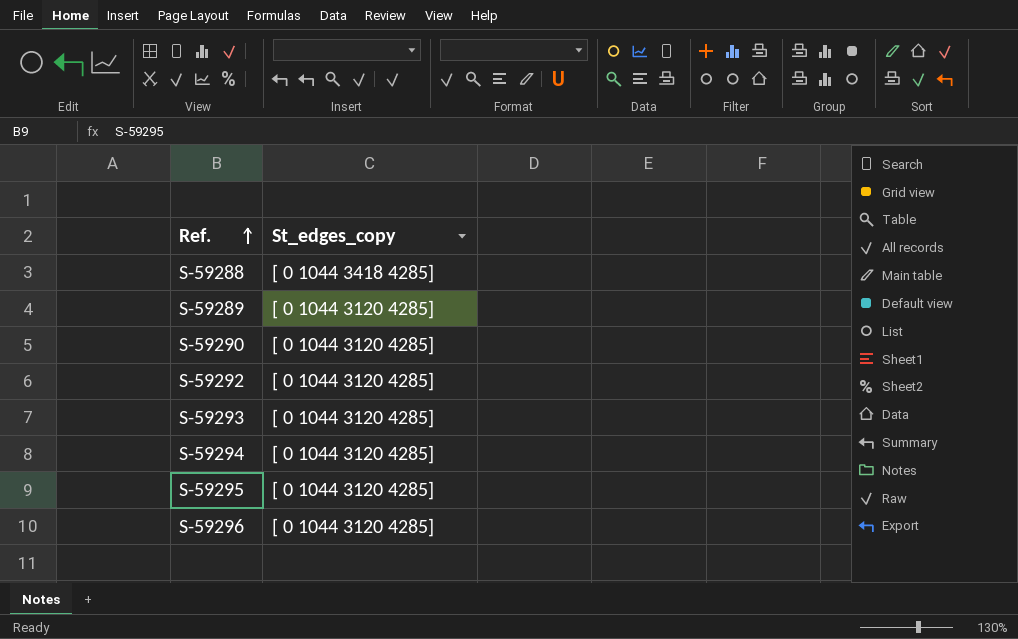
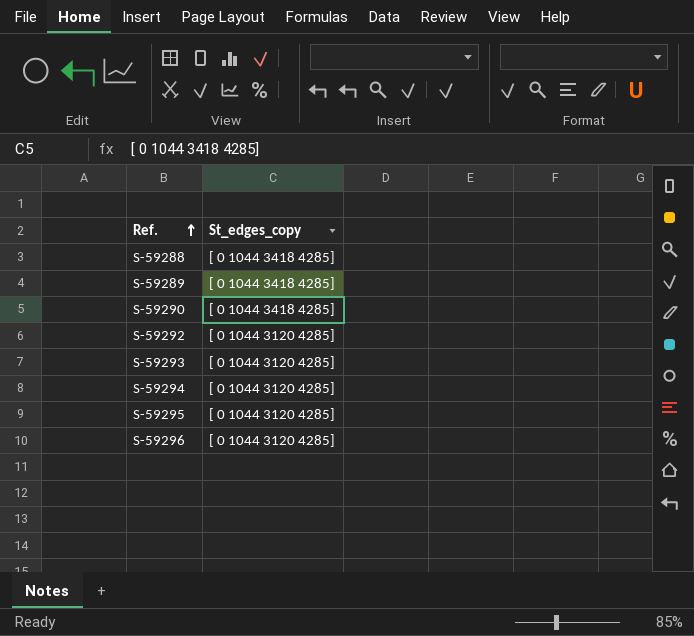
S-59289 | St_edges_copy: [ 0 1044 3120 4285] -> [ 0 1044 3418 4285]
S-59290 | St_edges_copy: [ 0 1044 3120 4285] -> [ 0 1044 3418 4285]

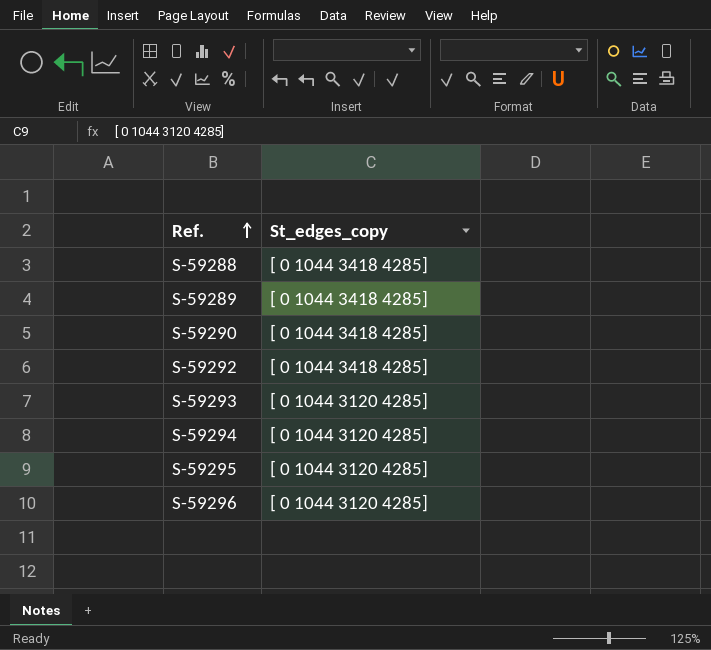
S-59292 | St_edges_copy: [ 0 1044 3120 4285] -> [ 0 1044 3418 4285]

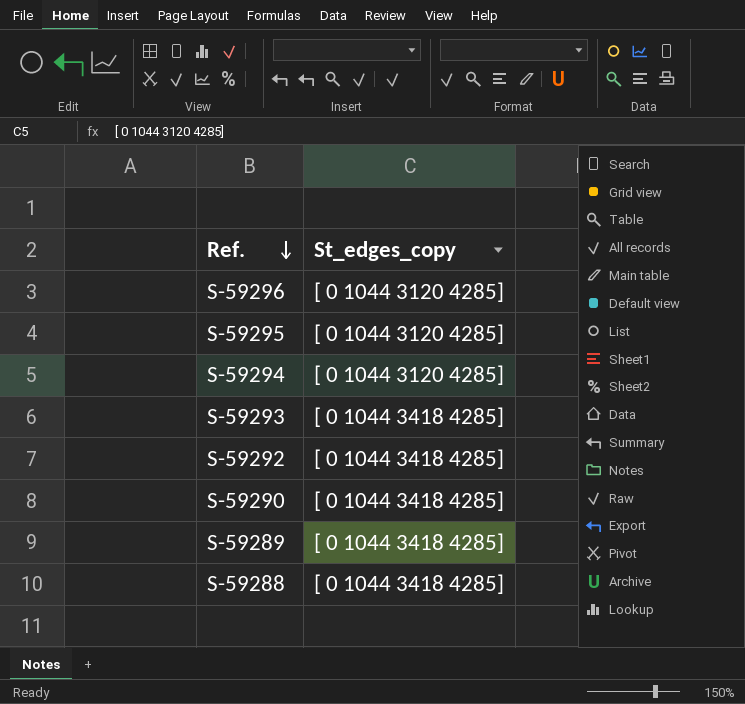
row order: Ref. ascending -> Ref. descending
S-59293 | St_edges_copy: [ 0 1044 3120 4285] -> [ 0 1044 3418 4285]

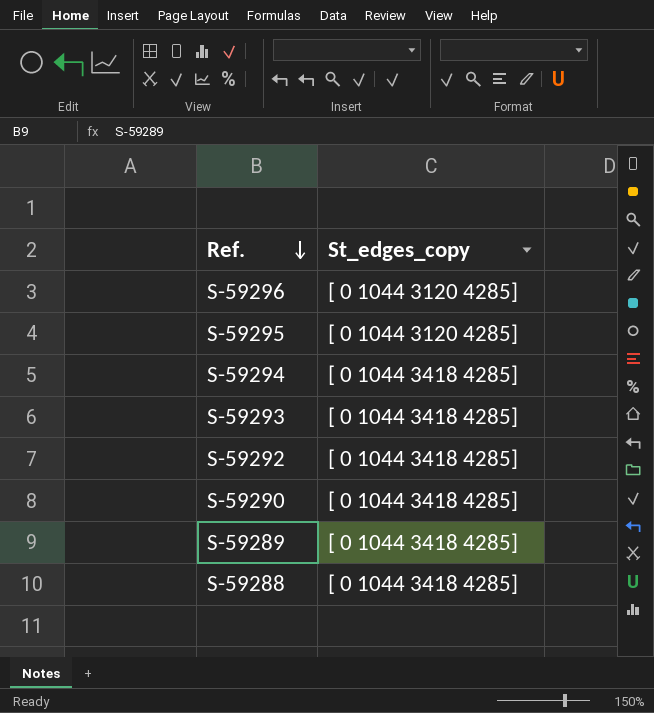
S-59294 | St_edges_copy: [ 0 1044 3120 4285] -> [ 0 1044 3418 4285]

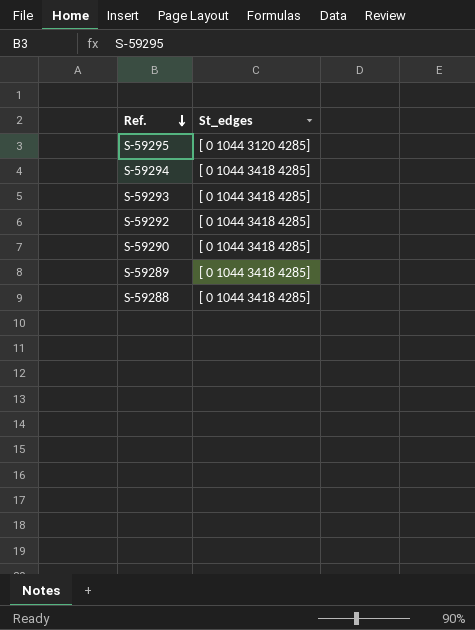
column name: St_edges_copy -> St_edges
row S-59296: [ 0 1044 3120 4285] -> none

